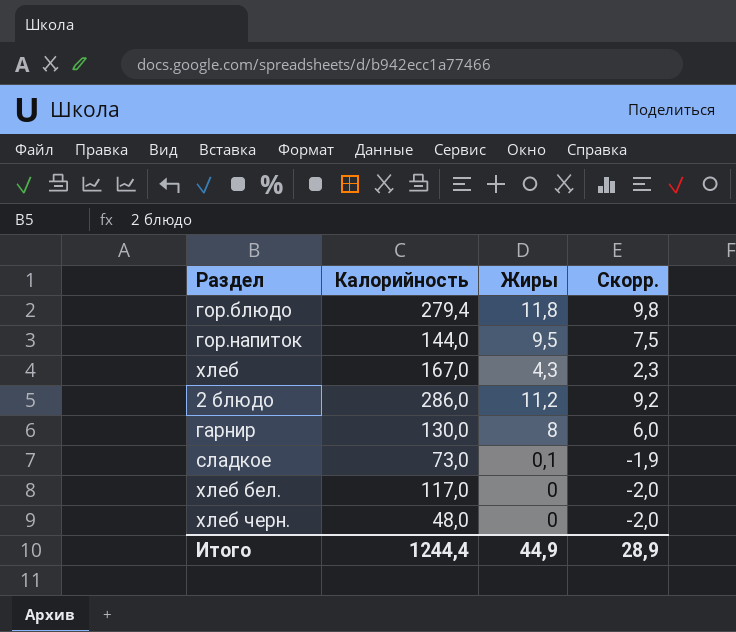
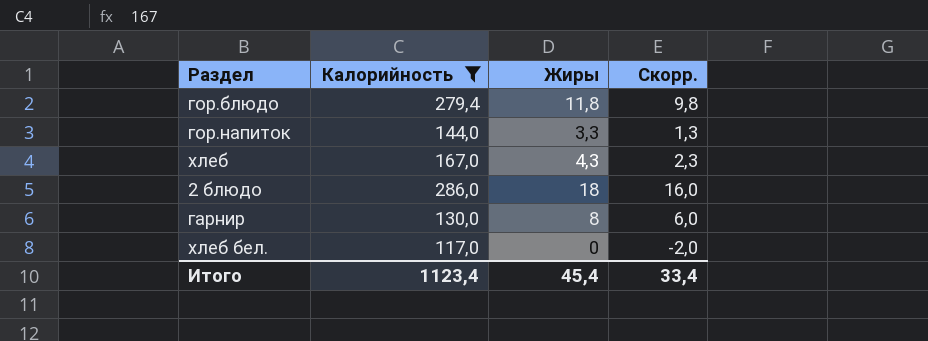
filter: none -> Калорийность >= 117,0
гор.напиток | Жиры: 9,5 -> 3,3
гор.напиток | Скорр.: 7,5 -> 1,3
2 блюдо | Жиры: 11,2 -> 18
2 блюдо | Скорр.: 9,2 -> 16,0
Итого | Калорийность: 1244,4 -> 1123,4
Итого | Жиры: 44,9 -> 45,4
Итого | Скорр.: 28,9 -> 33,4

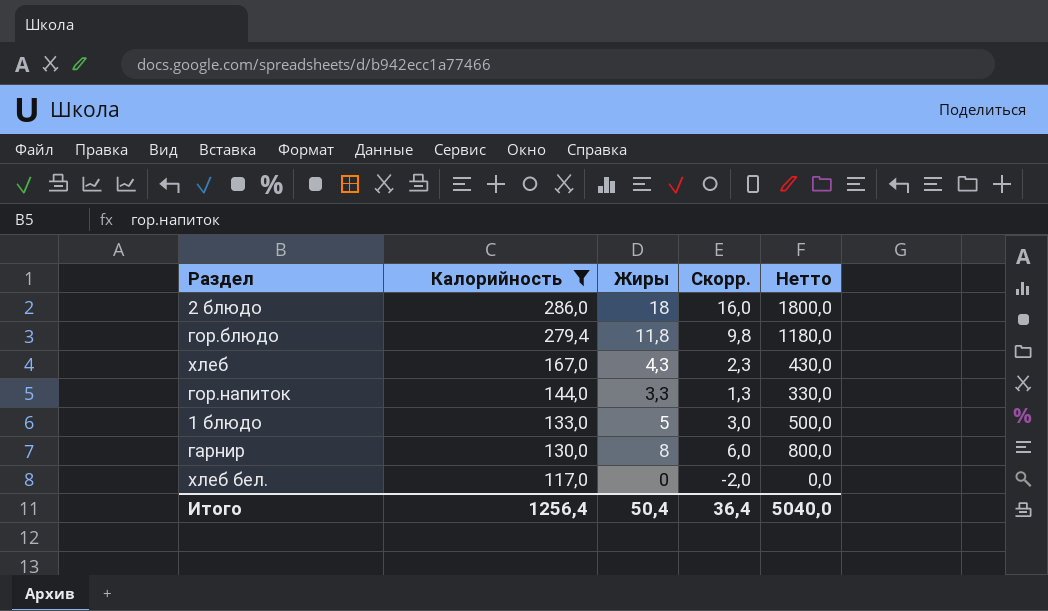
row order: none -> Калорийность descending
column Нетто | formula: none -> [Жиры] * 100
row 1 блюдо: none -> 133,0 | 5 | 3,0 | 500,0
Итого | Калорийность: 1123,4 -> 1256,4
Итого | Жиры: 45,4 -> 50,4
Итого | Скорр.: 33,4 -> 36,4

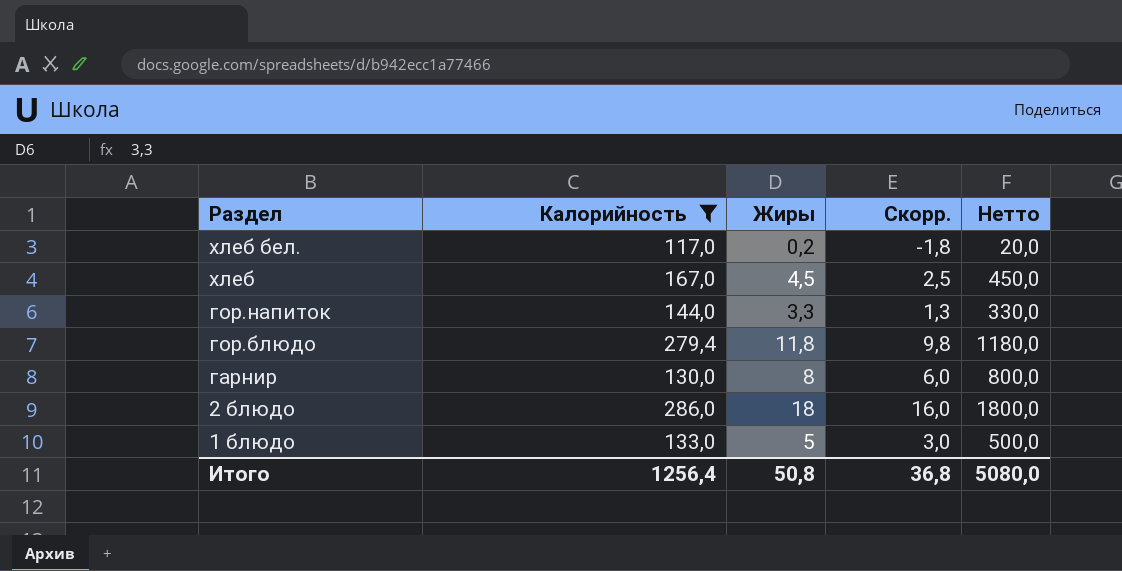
row order: Калорийность descending -> Раздел descending
хлеб бел. | Жиры: 0 -> 0,2
хлеб бел. | Скорр.: -2,0 -> -1,8
хлеб бел. | Нетто: 0,0 -> 20,0
хлеб | Жиры: 4,3 -> 4,5
хлеб | Скорр.: 2,3 -> 2,5
хлеб | Нетто: 430,0 -> 450,0
Итого | Жиры: 50,4 -> 50,8
Итого | Скорр.: 36,4 -> 36,8
Итого | Нетто: 5040,0 -> 5080,0

